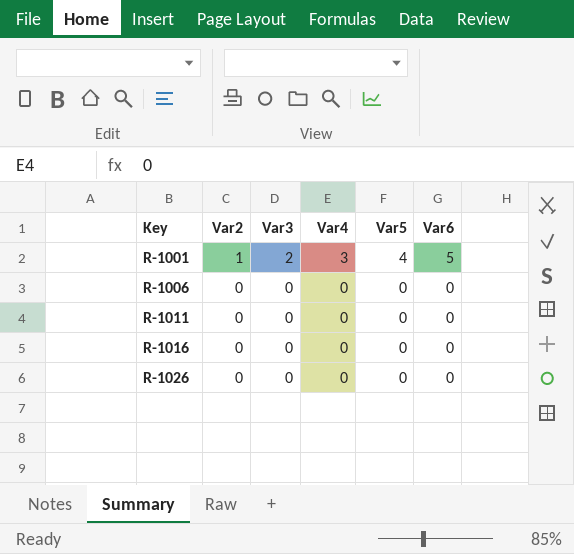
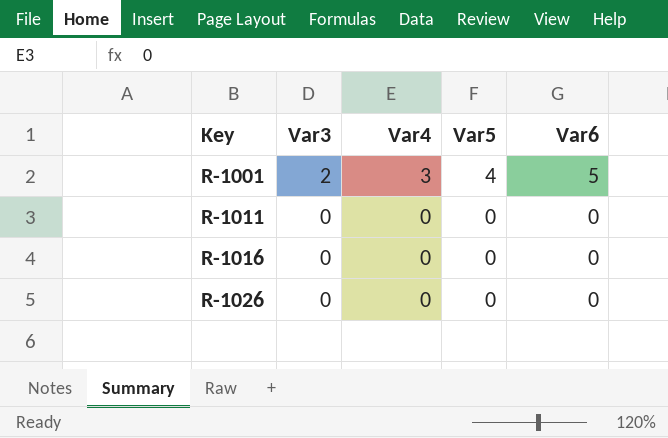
column Var2 | position: 2 -> none
row R-1006: 0 | 0 | 0 | 0 | 0 -> none

